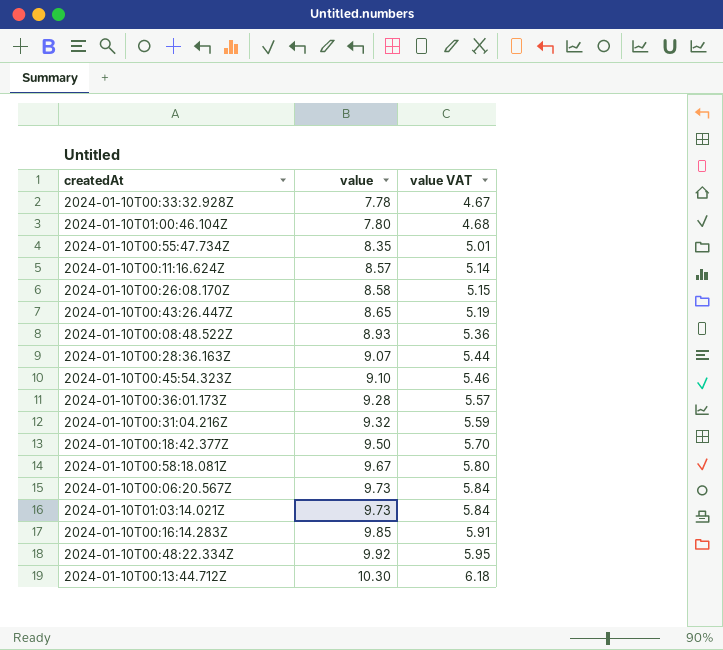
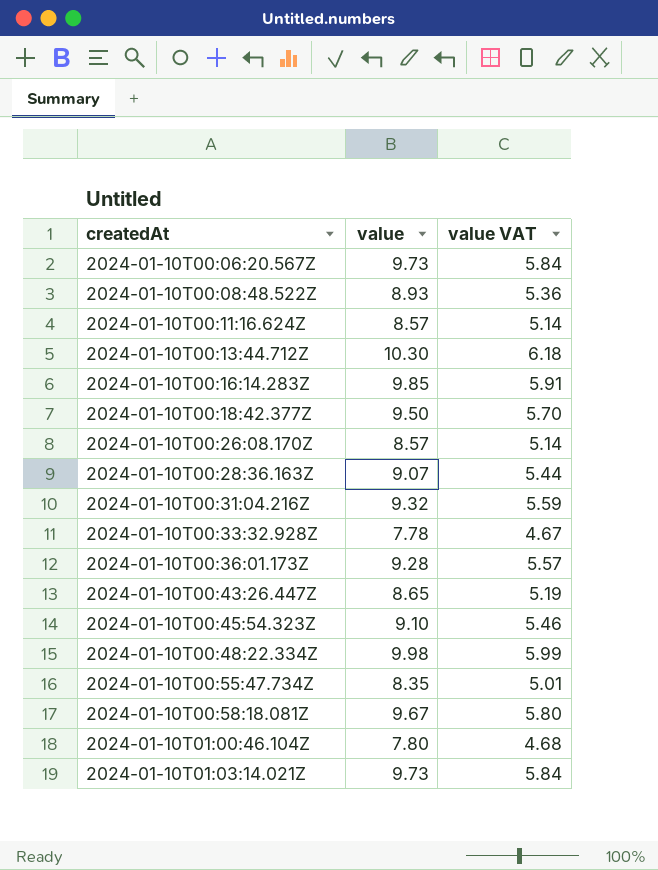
row order: value ascending -> createdAt ascending
2024-01-10T00:26:08.170Z | value: 8.58 -> 8.57
2024-01-10T00:26:08.170Z | value VAT: 5.15 -> 5.14
2024-01-10T00:48:22.334Z | value: 9.92 -> 9.98
2024-01-10T00:48:22.334Z | value VAT: 5.95 -> 5.99

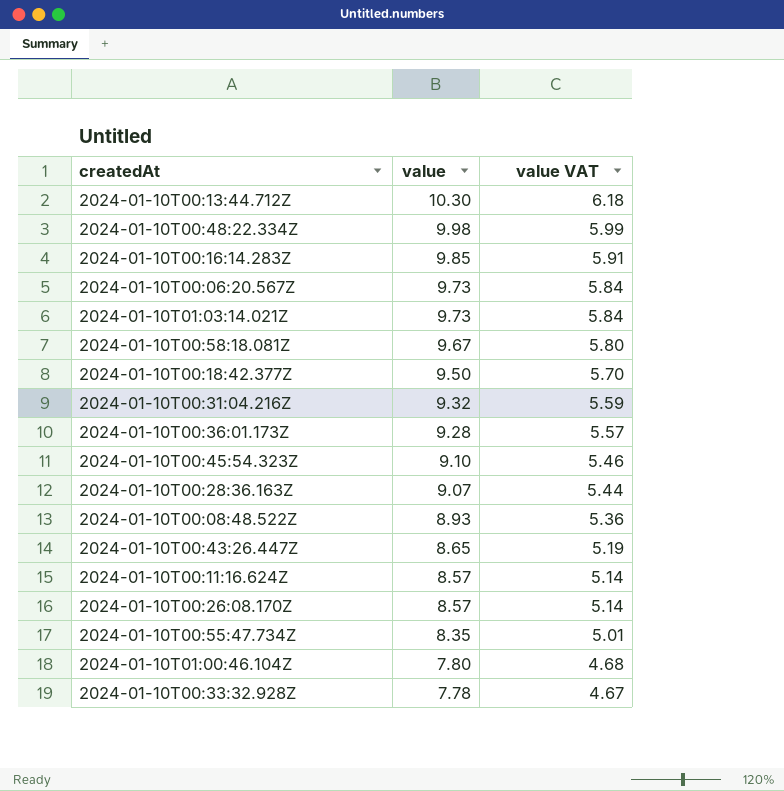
row order: createdAt ascending -> value descending

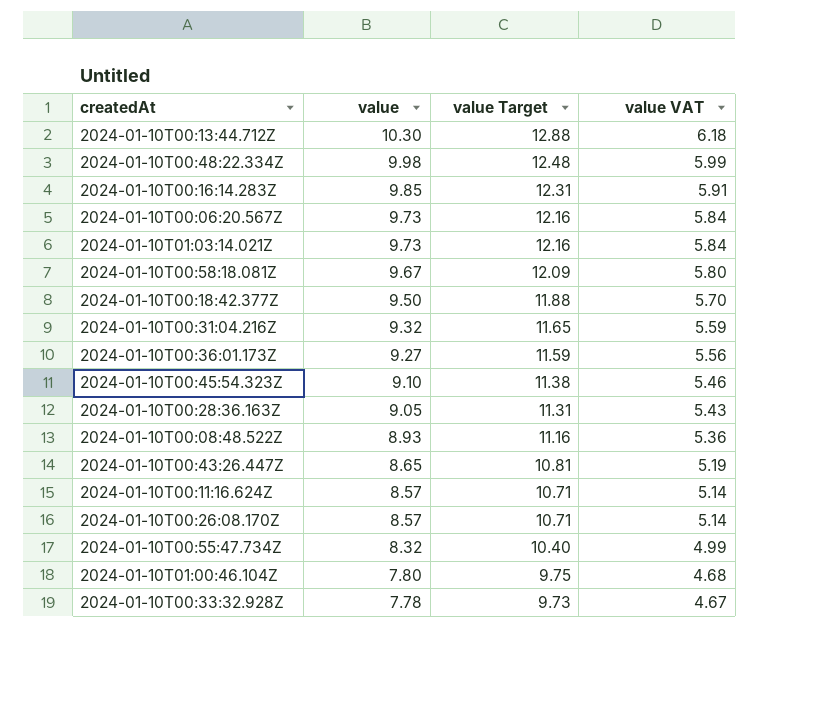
column value Target | formula: none -> [value] * 1.25
2024-01-10T00:36:01.173Z | value: 9.28 -> 9.27
2024-01-10T00:36:01.173Z | value VAT: 5.57 -> 5.56
2024-01-10T00:28:36.163Z | value: 9.07 -> 9.05
2024-01-10T00:28:36.163Z | value VAT: 5.44 -> 5.43
2024-01-10T00:55:47.734Z | value: 8.35 -> 8.32
2024-01-10T00:55:47.734Z | value VAT: 5.01 -> 4.99

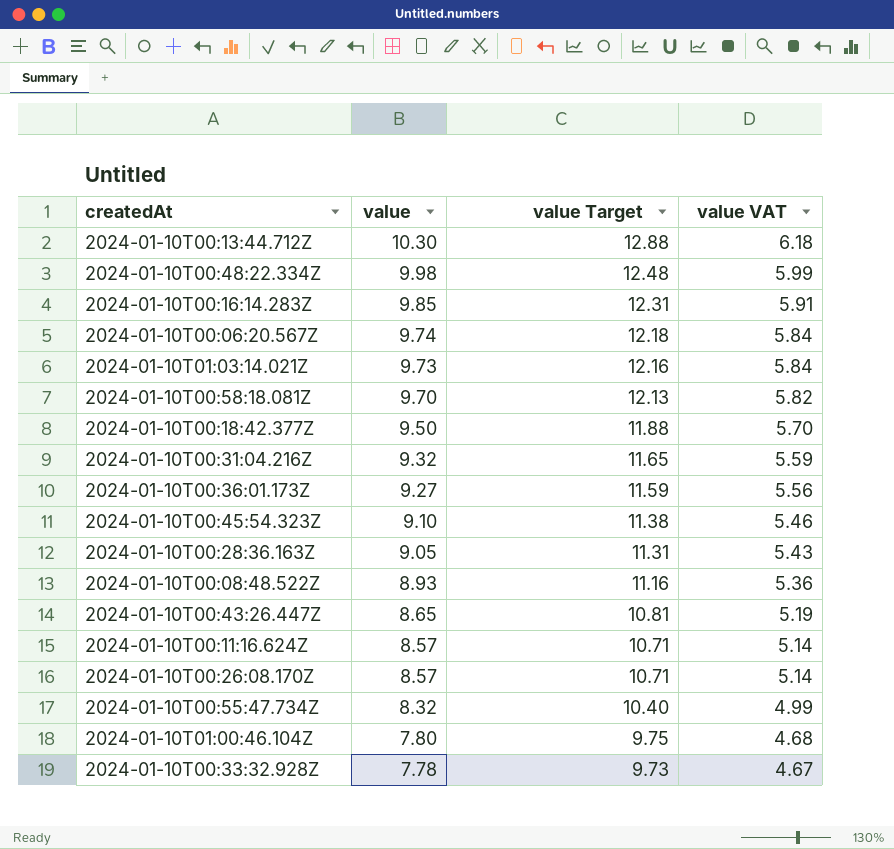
2024-01-10T00:06:20.567Z | value: 9.73 -> 9.74
2024-01-10T00:06:20.567Z | value Target: 12.16 -> 12.18
2024-01-10T00:58:18.081Z | value: 9.67 -> 9.70
2024-01-10T00:58:18.081Z | value Target: 12.09 -> 12.13
2024-01-10T00:58:18.081Z | value VAT: 5.80 -> 5.82

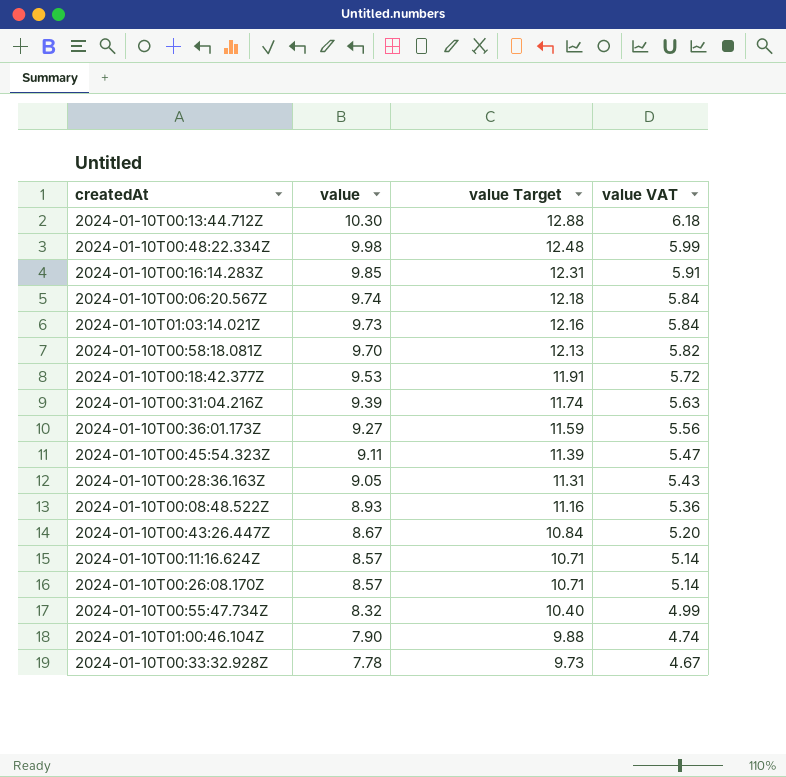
2024-01-10T00:18:42.377Z | value: 9.50 -> 9.53
2024-01-10T00:18:42.377Z | value Target: 11.88 -> 11.91
2024-01-10T00:18:42.377Z | value VAT: 5.70 -> 5.72
2024-01-10T00:31:04.216Z | value: 9.32 -> 9.39
2024-01-10T00:31:04.216Z | value Target: 11.65 -> 11.74
2024-01-10T00:31:04.216Z | value VAT: 5.59 -> 5.63
2024-01-10T00:45:54.323Z | value: 9.10 -> 9.11
2024-01-10T00:45:54.323Z | value Target: 11.38 -> 11.39
2024-01-10T00:45:54.323Z | value VAT: 5.46 -> 5.47
2024-01-10T00:43:26.447Z | value: 8.65 -> 8.67
2024-01-10T00:43:26.447Z | value Target: 10.81 -> 10.84
2024-01-10T00:43:26.447Z | value VAT: 5.19 -> 5.20
2024-01-10T01:00:46.104Z | value: 7.80 -> 7.90
2024-01-10T01:00:46.104Z | value Target: 9.75 -> 9.88
2024-01-10T01:00:46.104Z | value VAT: 4.68 -> 4.74

